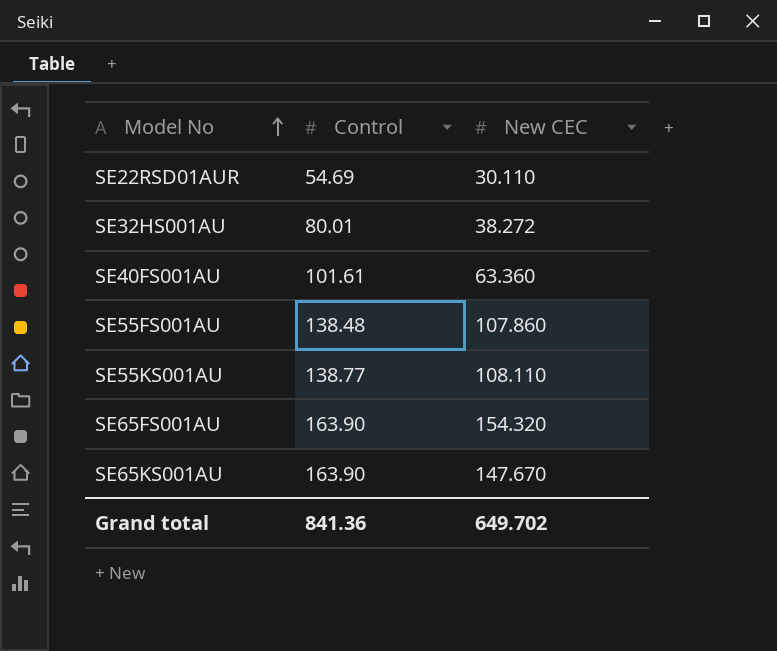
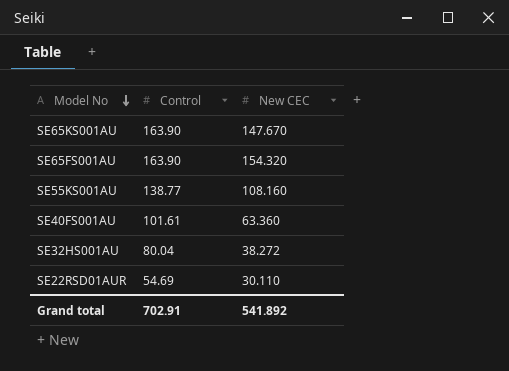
row order: Model No ascending -> Model No descending
row SE55FS001AU: 138.48 | 107.860 -> none
SE55KS001AU | New CEC: 108.110 -> 108.160
SE32HS001AU | Control: 80.01 -> 80.04
Grand total | Control: 841.36 -> 702.91
Grand total | New CEC: 649.702 -> 541.892

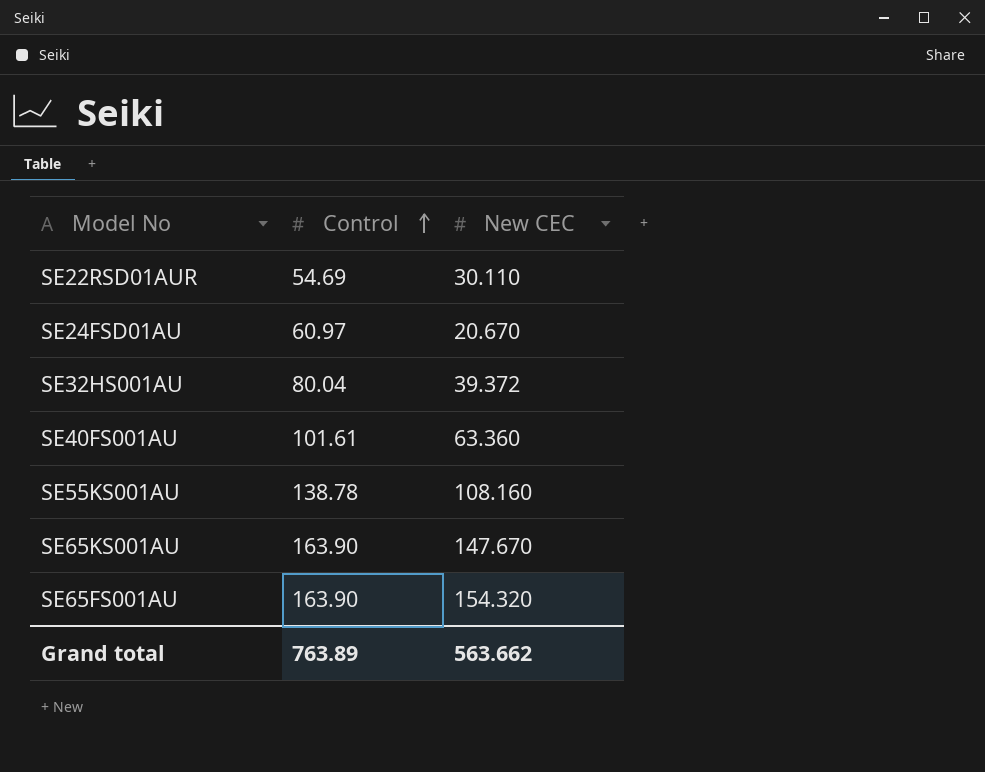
row order: Model No descending -> Control ascending
row SE24FSD01AU: none -> 60.97 | 20.670
SE32HS001AU | New CEC: 38.272 -> 39.372
SE55KS001AU | Control: 138.77 -> 138.78
Grand total | Control: 702.91 -> 763.89
Grand total | New CEC: 541.892 -> 563.662

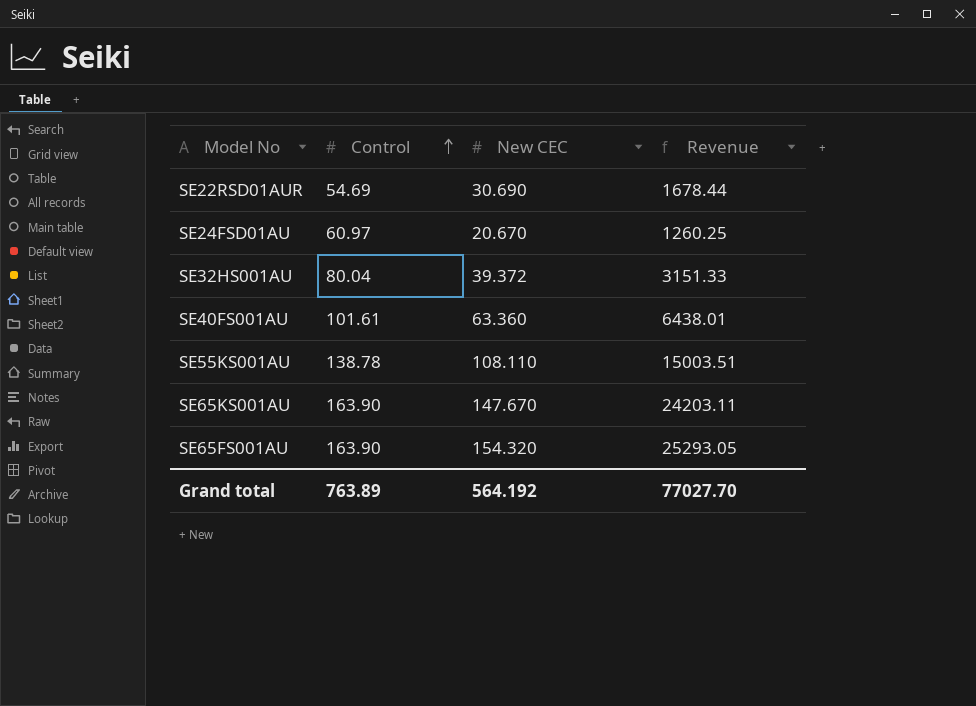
column Revenue | formula: none -> [Control] * [New CEC]
SE22RSD01AUR | New CEC: 30.110 -> 30.690
SE55KS001AU | New CEC: 108.160 -> 108.110
Grand total | New CEC: 563.662 -> 564.192

